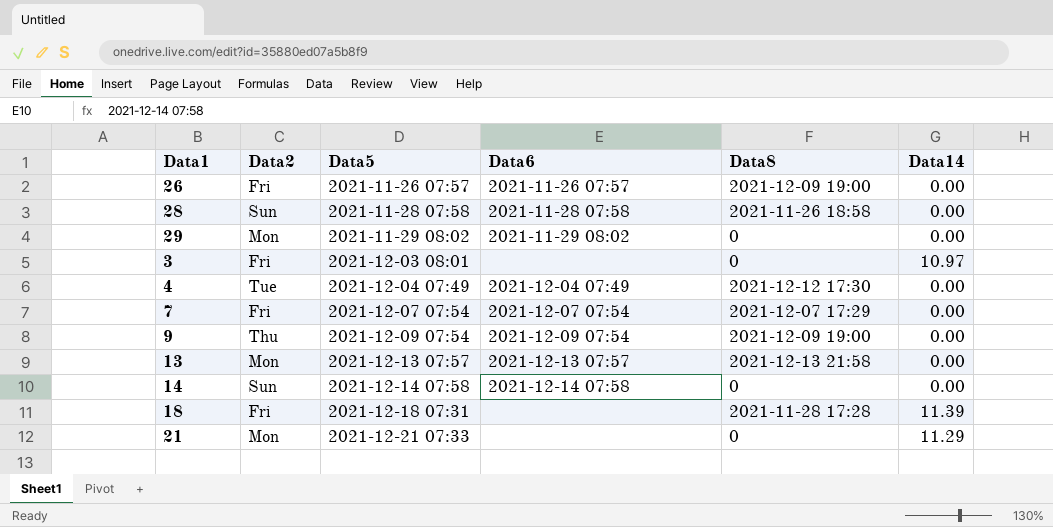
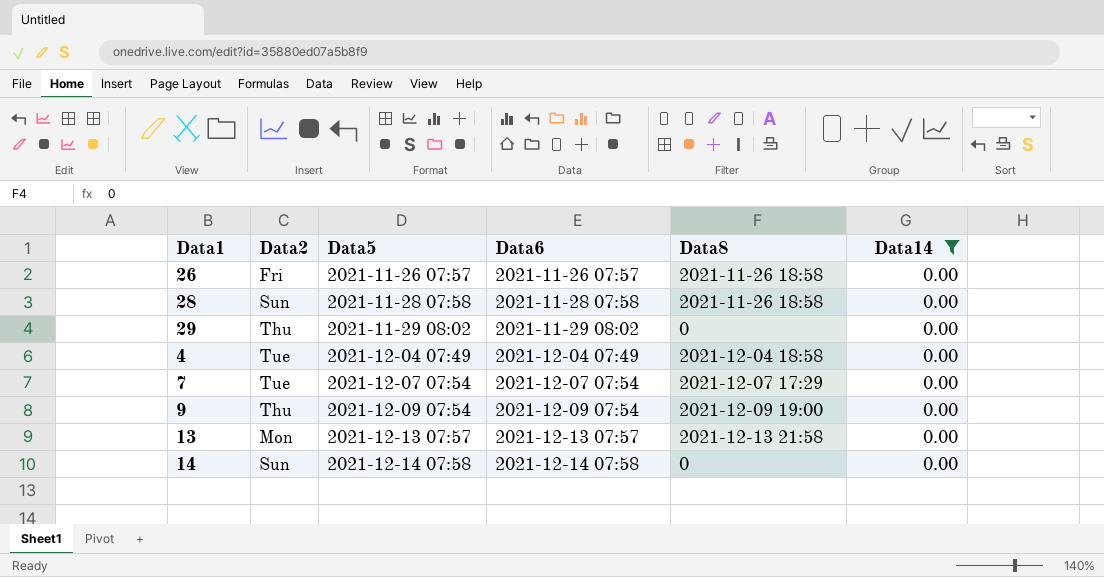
filter: none -> Data14 = 0.00
26 | Data8: 2021-12-09 19:00 -> 2021-11-26 18:58
29 | Data2: Mon -> Thu
4 | Data8: 2021-12-12 17:30 -> 2021-12-04 18:58
7 | Data2: Fri -> Tue

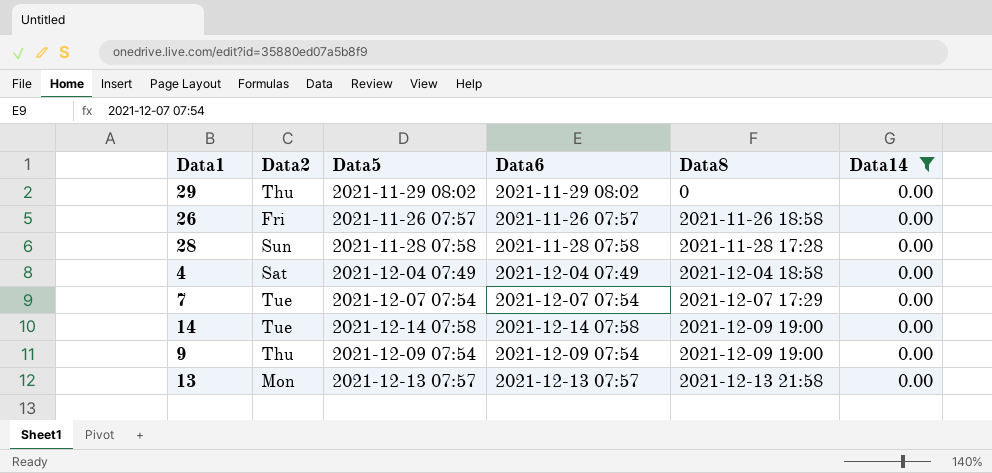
row order: Data5 ascending -> Data8 ascending
28 | Data8: 2021-11-26 18:58 -> 2021-11-28 17:28
4 | Data2: Tue -> Sat
14 | Data2: Sun -> Tue
14 | Data8: 0 -> 2021-12-09 19:00

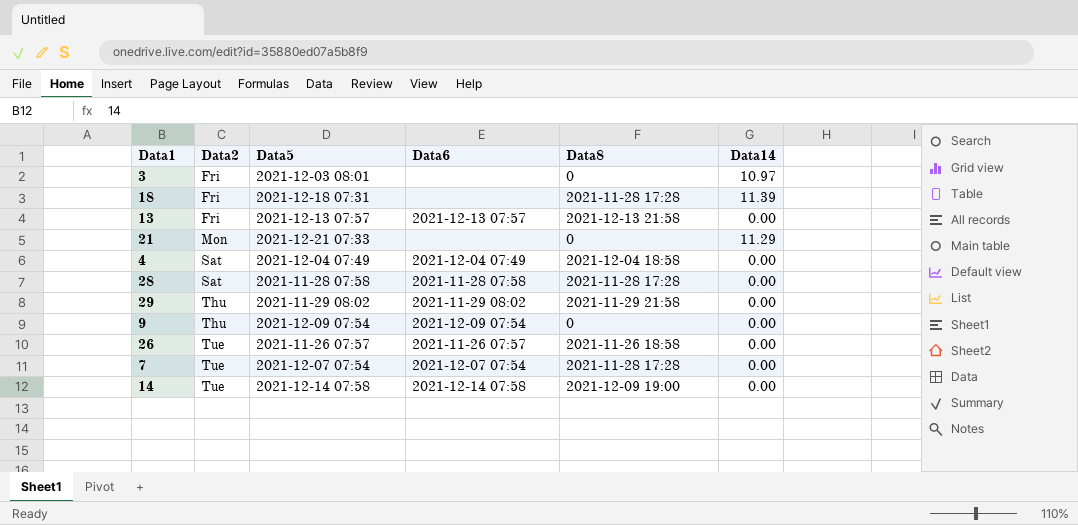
filter: Data14 = 0.00 -> none
row order: Data8 ascending -> Data2 ascending
13 | Data2: Mon -> Fri
28 | Data2: Sun -> Sat
29 | Data8: 0 -> 2021-11-29 21:58
9 | Data8: 2021-12-09 19:00 -> 0
26 | Data2: Fri -> Tue
7 | Data8: 2021-12-07 17:29 -> 2021-11-28 17:28

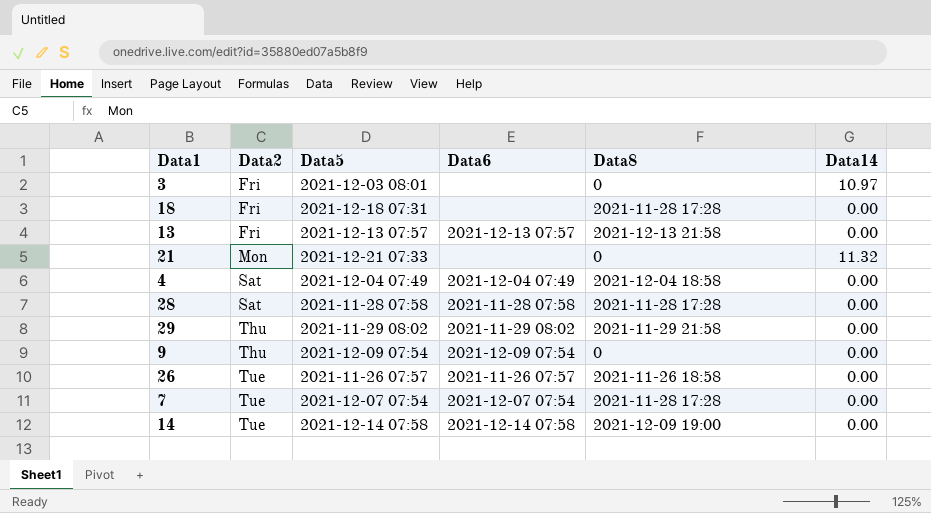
18 | Data14: 11.39 -> 0.00
21 | Data14: 11.29 -> 11.32

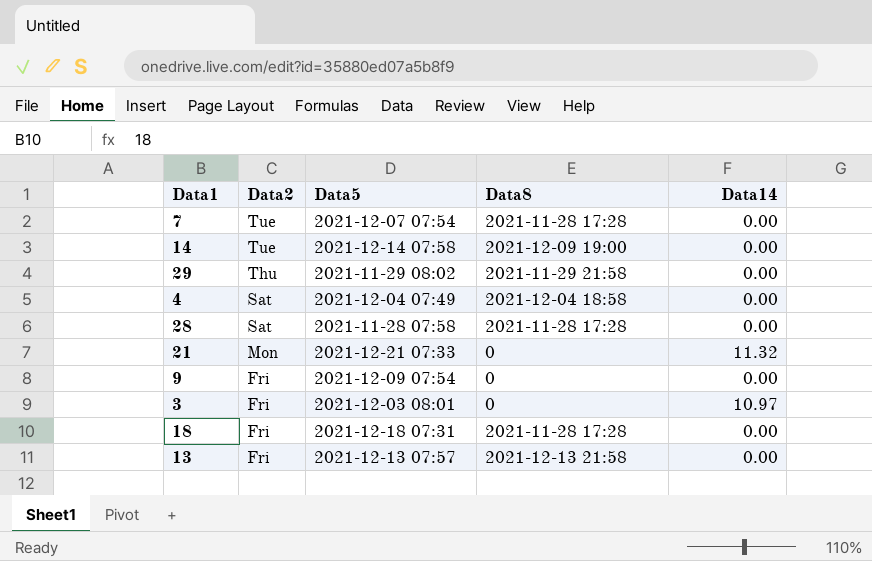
row order: Data2 ascending -> Data2 descending
column Data6 | position: 4 -> none
row 26: Tue | 2021-11-26 07:57 | 2021-11-26 07:57 | 2021-11-26 18:58 | 0.00 -> none
9 | Data2: Thu -> Fri

